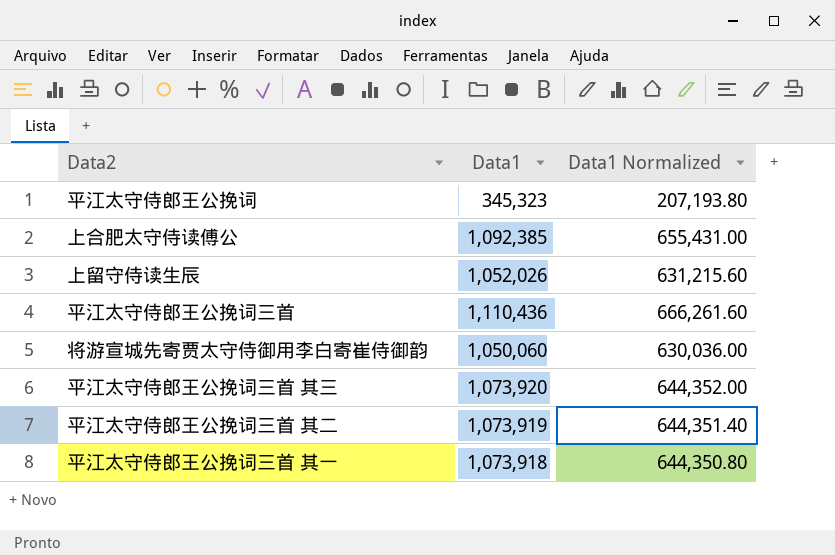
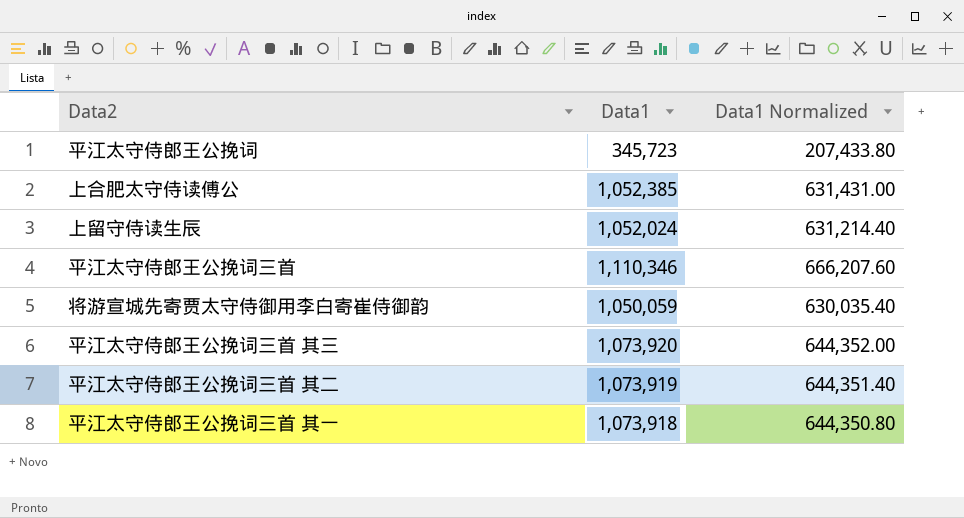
平江太守侍郎王公挽词 | Data1: 345,323 -> 345,723
平江太守侍郎王公挽词 | Data1 Normalized: 207,193.80 -> 207,433.80
上合肥太守侍读傅公 | Data1: 1,092,385 -> 1,052,385
上合肥太守侍读傅公 | Data1 Normalized: 655,431.00 -> 631,431.00
上留守侍读生辰 | Data1: 1,052,026 -> 1,052,024
上留守侍读生辰 | Data1 Normalized: 631,215.60 -> 631,214.40
平江太守侍郎王公挽词三首 | Data1: 1,110,436 -> 1,110,346
平江太守侍郎王公挽词三首 | Data1 Normalized: 666,261.60 -> 666,207.60
将游宣城先寄贾太守侍御用李白寄崔侍御韵 | Data1: 1,050,060 -> 1,050,059
将游宣城先寄贾太守侍御用李白寄崔侍御韵 | Data1 Normalized: 630,036.00 -> 630,035.40

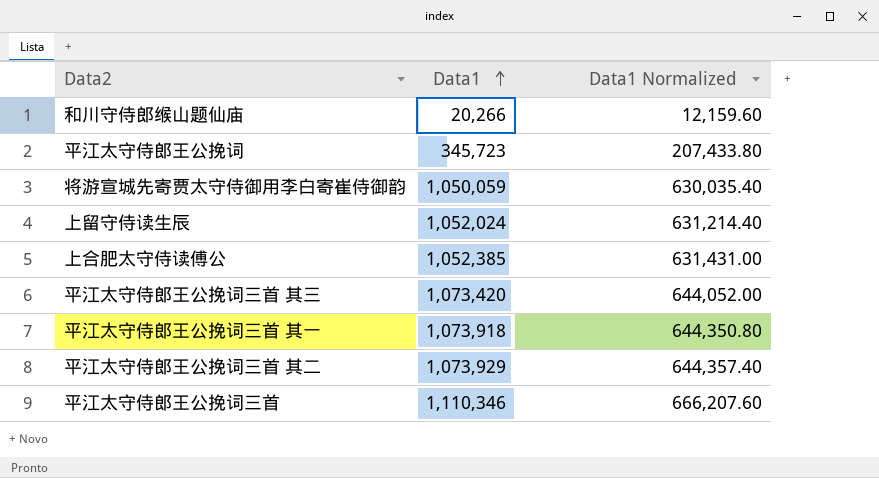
row order: none -> Data1 ascending
row 和川守侍郎缑山题仙庙: none -> 20,266 | 12,159.60
平江太守侍郎王公挽词三首 其三 | Data1: 1,073,920 -> 1,073,420
平江太守侍郎王公挽词三首 其三 | Data1 Normalized: 644,352.00 -> 644,052.00
平江太守侍郎王公挽词三首 其二 | Data1: 1,073,919 -> 1,073,929
平江太守侍郎王公挽词三首 其二 | Data1 Normalized: 644,351.40 -> 644,357.40

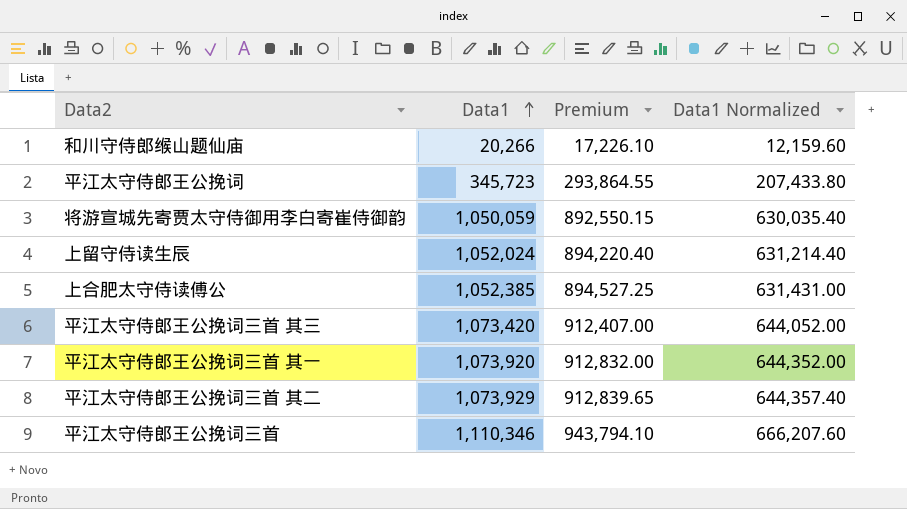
column Premium | formula: none -> [Data1] * 0.85
平江太守侍郎王公挽词三首 其一 | Data1: 1,073,918 -> 1,073,920
平江太守侍郎王公挽词三首 其一 | Data1 Normalized: 644,350.80 -> 644,352.00

